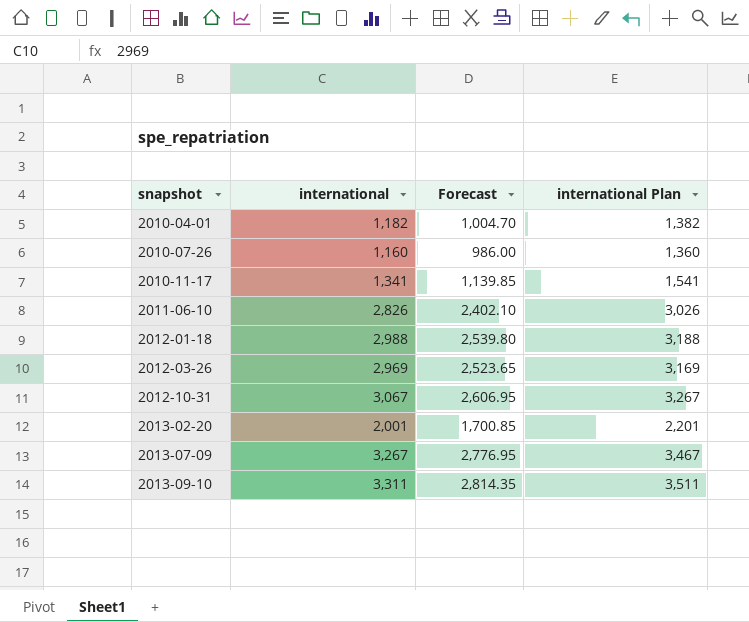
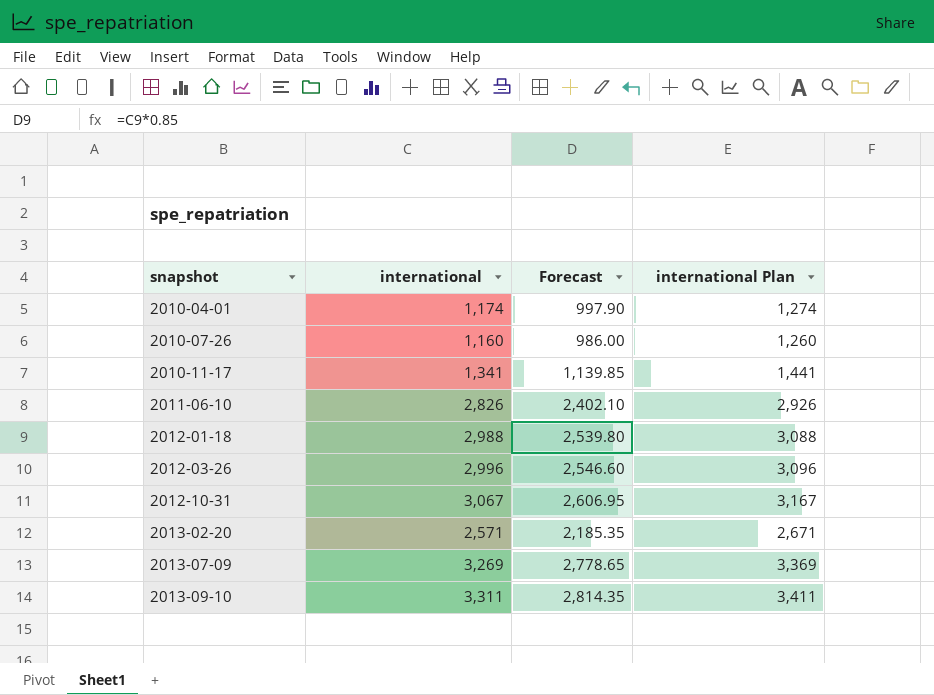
column international Plan | formula: [international] + 200 -> [international] + 100
2010-04-01 | international: 1,182 -> 1,174
2010-04-01 | Forecast: 1,004.70 -> 997.90
2012-03-26 | international: 2,969 -> 2,996
2012-03-26 | Forecast: 2,523.65 -> 2,546.60
2013-02-20 | international: 2,001 -> 2,571
2013-02-20 | Forecast: 1,700.85 -> 2,185.35
2013-07-09 | international: 3,267 -> 3,269
2013-07-09 | Forecast: 2,776.95 -> 2,778.65

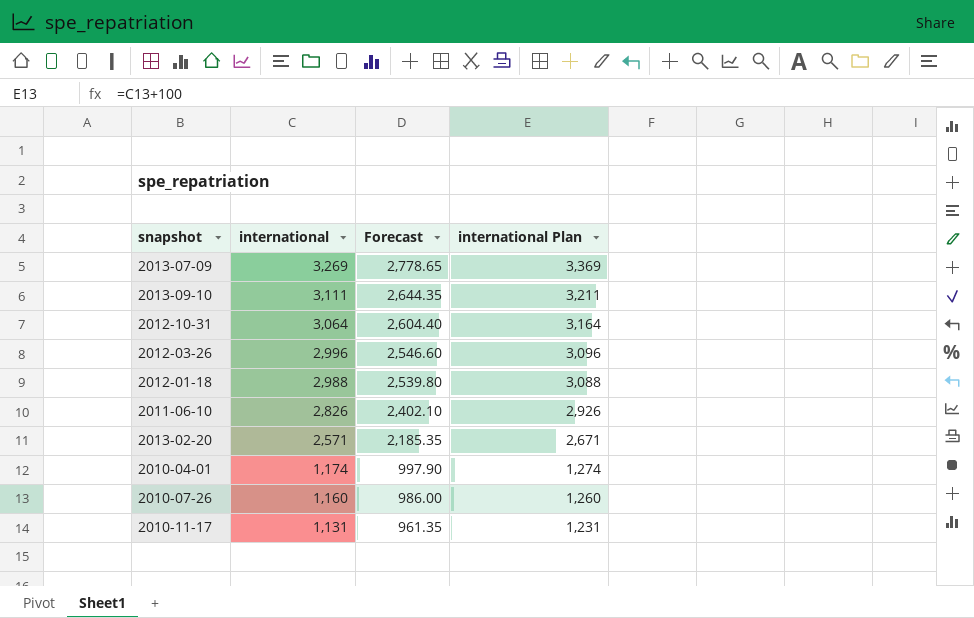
row order: snapshot ascending -> international descending
2013-09-10 | international: 3,311 -> 3,111
2013-09-10 | Forecast: 2,814.35 -> 2,644.35
2013-09-10 | international Plan: 3,411 -> 3,211
2012-10-31 | international: 3,067 -> 3,064
2012-10-31 | Forecast: 2,606.95 -> 2,604.40
2012-10-31 | international Plan: 3,167 -> 3,164
2010-11-17 | international: 1,341 -> 1,131
2010-11-17 | Forecast: 1,139.85 -> 961.35
2010-11-17 | international Plan: 1,441 -> 1,231

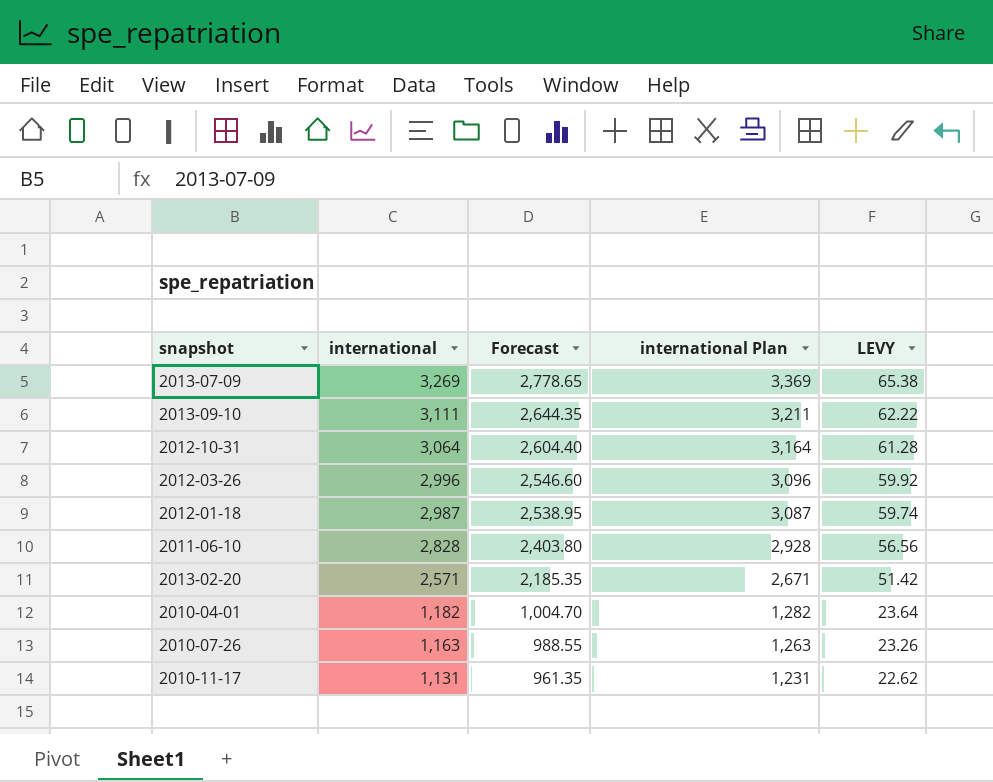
column LEVY | formula: none -> [international] * 0.02
2012-01-18 | international: 2,988 -> 2,987
2012-01-18 | Forecast: 2,539.80 -> 2,538.95
2012-01-18 | international Plan: 3,088 -> 3,087
2011-06-10 | international: 2,826 -> 2,828
2011-06-10 | Forecast: 2,402.10 -> 2,403.80
2011-06-10 | international Plan: 2,926 -> 2,928
2010-04-01 | international: 1,174 -> 1,182
2010-04-01 | Forecast: 997.90 -> 1,004.70
2010-04-01 | international Plan: 1,274 -> 1,282
2010-07-26 | international: 1,160 -> 1,163
2010-07-26 | Forecast: 986.00 -> 988.55
2010-07-26 | international Plan: 1,260 -> 1,263

